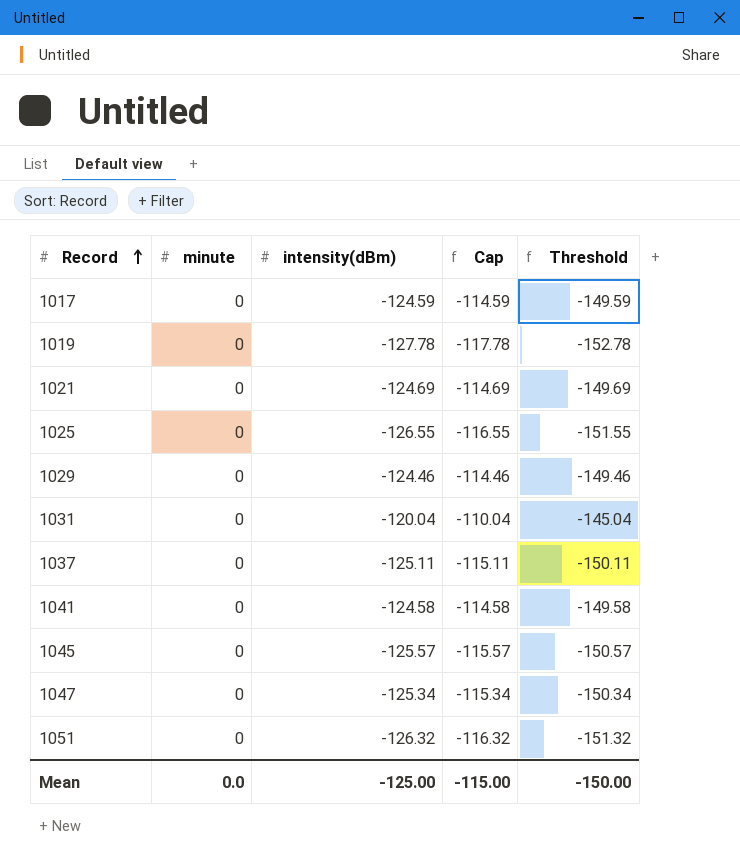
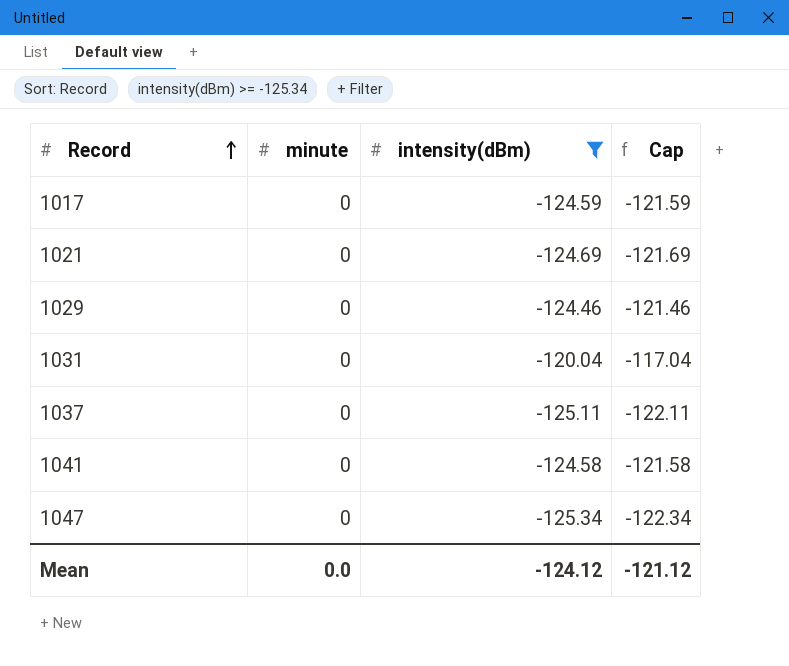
filter: none -> intensity(dBm) >= -125.34
column Threshold | formula: [intensity(dBm)] - 25 -> none
column Cap | formula: [intensity(dBm)] + 10 -> [intensity(dBm)] + 3
Mean | intensity(dBm): -125.00 -> -124.12
Mean | Cap: -115.00 -> -121.12

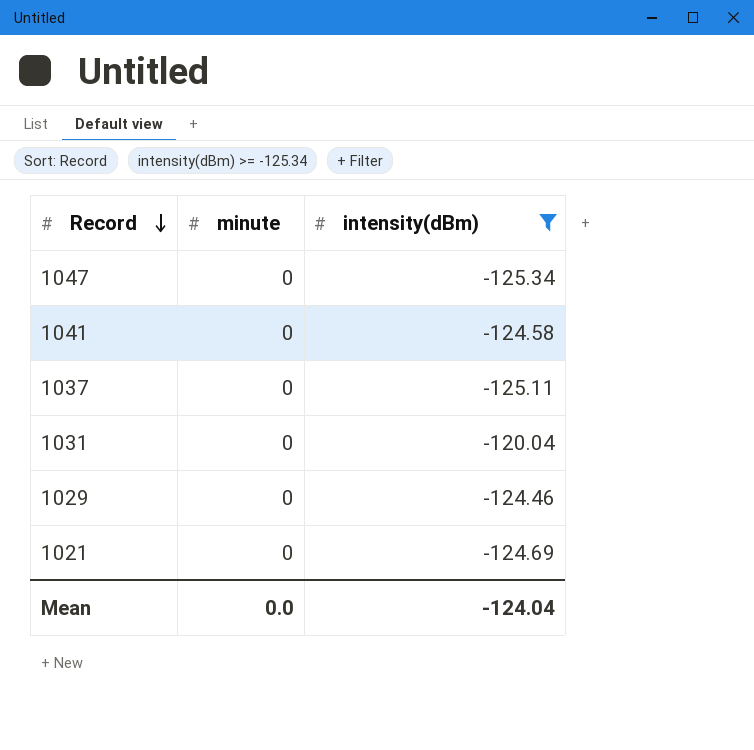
row order: Record ascending -> Record descending
column Cap | formula: [intensity(dBm)] + 3 -> none
row 1017: 0 | -124.59 | -121.59 -> none
Mean | intensity(dBm): -124.12 -> -124.04

